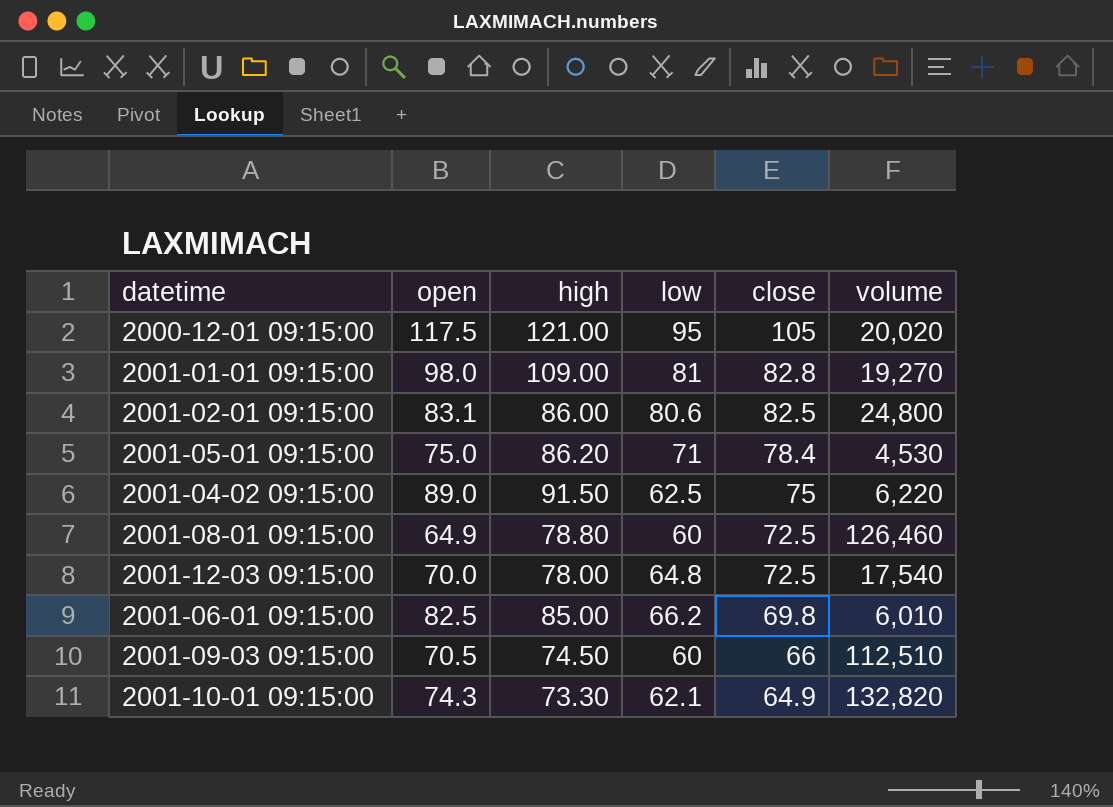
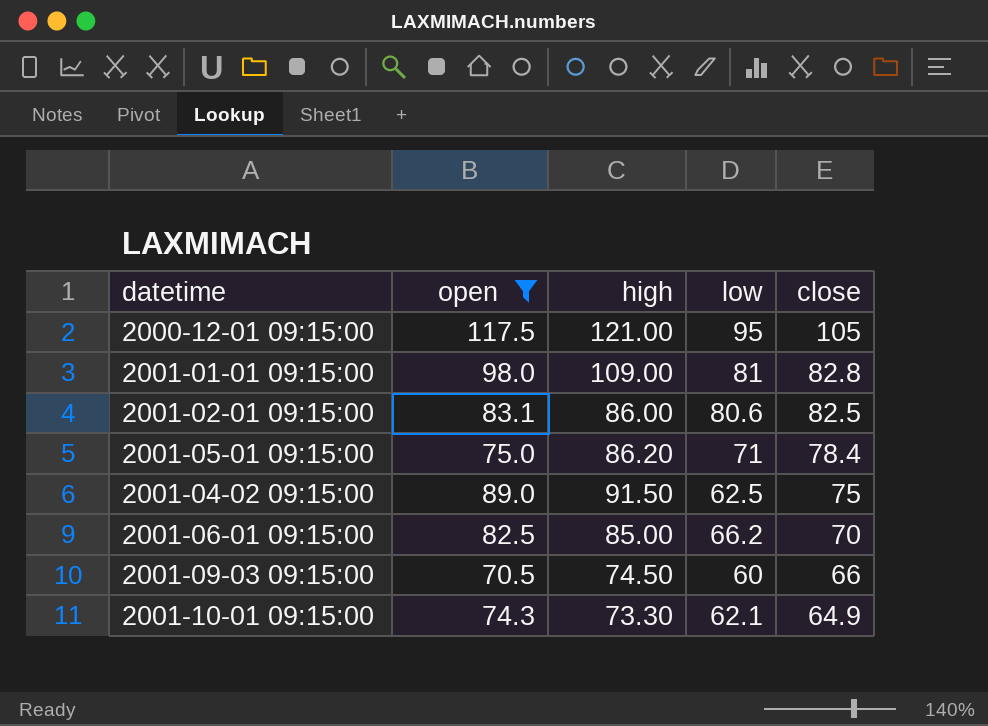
filter: none -> open >= 70.5
column volume | position: 6 -> none
2001-06-01 09:15:00 | close: 69.8 -> 70

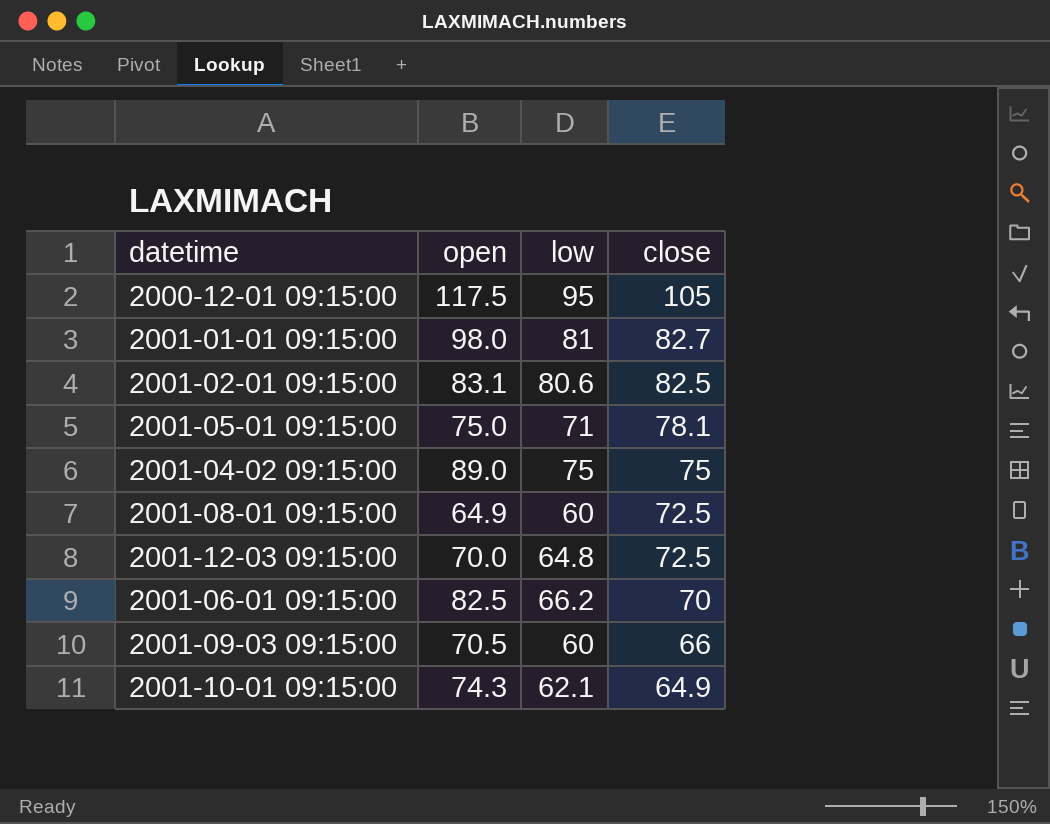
filter: open >= 70.5 -> none
column high | position: 3 -> none
2001-01-01 09:15:00 | close: 82.8 -> 82.7
2001-05-01 09:15:00 | close: 78.4 -> 78.1
2001-04-02 09:15:00 | low: 62.5 -> 75

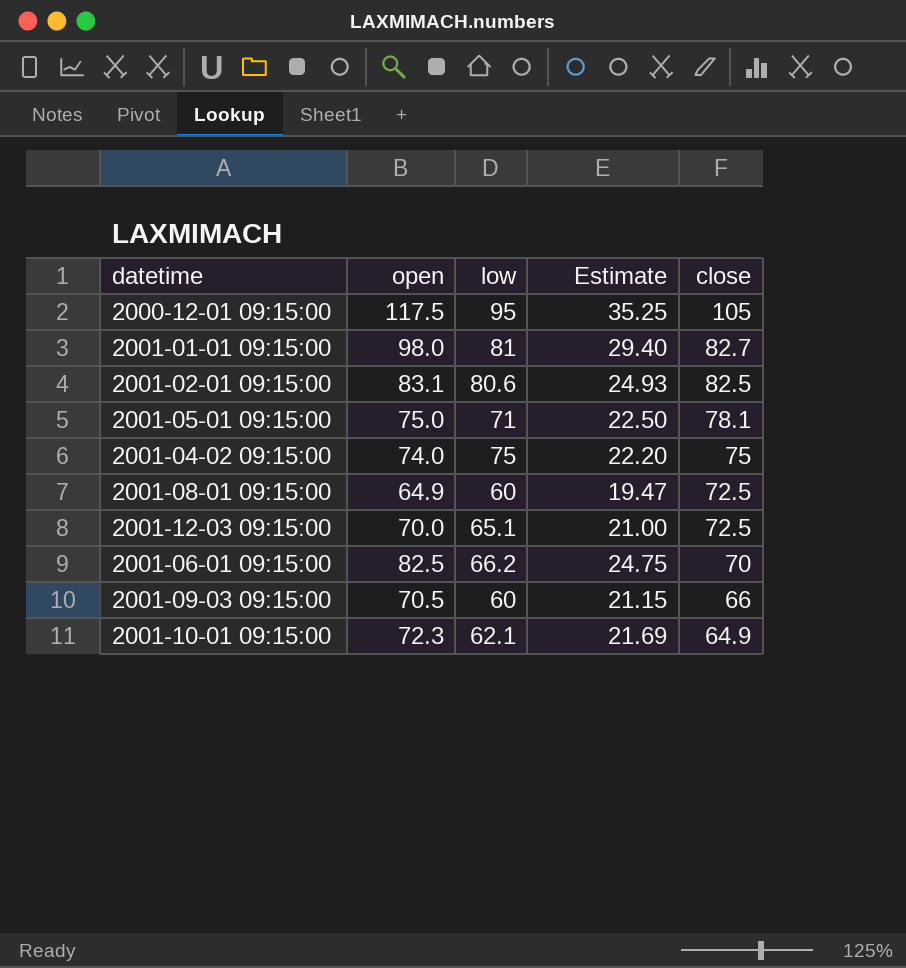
column Estimate | formula: none -> [open] * 0.3
2001-04-02 09:15:00 | open: 89.0 -> 74.0
2001-12-03 09:15:00 | low: 64.8 -> 65.1
2001-10-01 09:15:00 | open: 74.3 -> 72.3

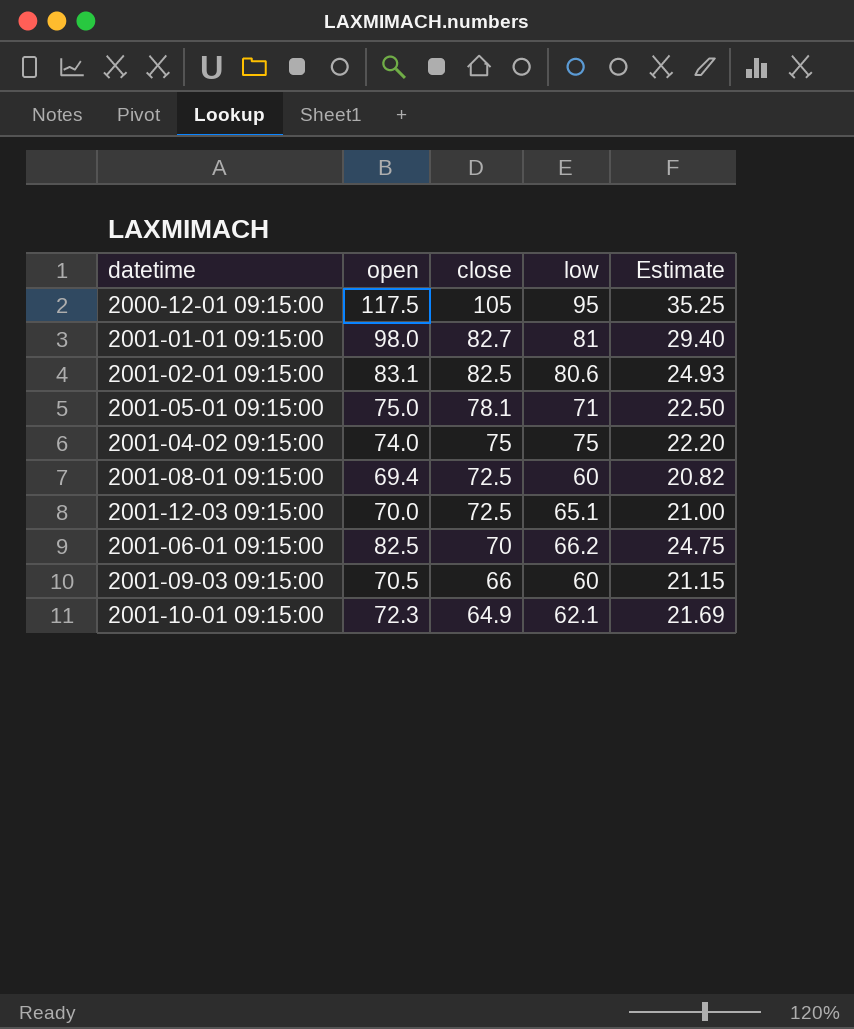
column close | position: 5 -> 3
2001-08-01 09:15:00 | open: 64.9 -> 69.4
2001-08-01 09:15:00 | Estimate: 19.47 -> 20.82

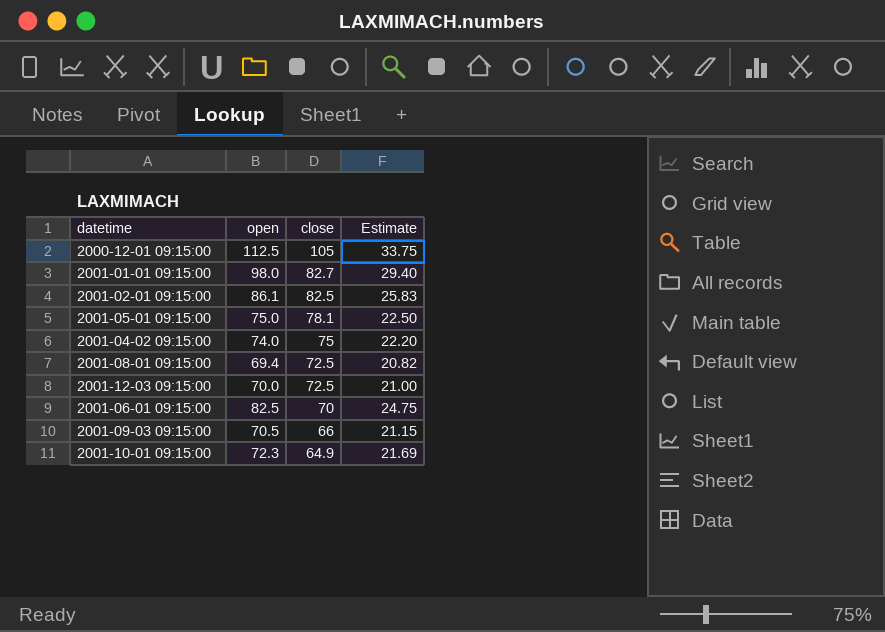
column low | position: 4 -> none
2000-12-01 09:15:00 | open: 117.5 -> 112.5
2000-12-01 09:15:00 | Estimate: 35.25 -> 33.75
2001-02-01 09:15:00 | open: 83.1 -> 86.1
2001-02-01 09:15:00 | Estimate: 24.93 -> 25.83

